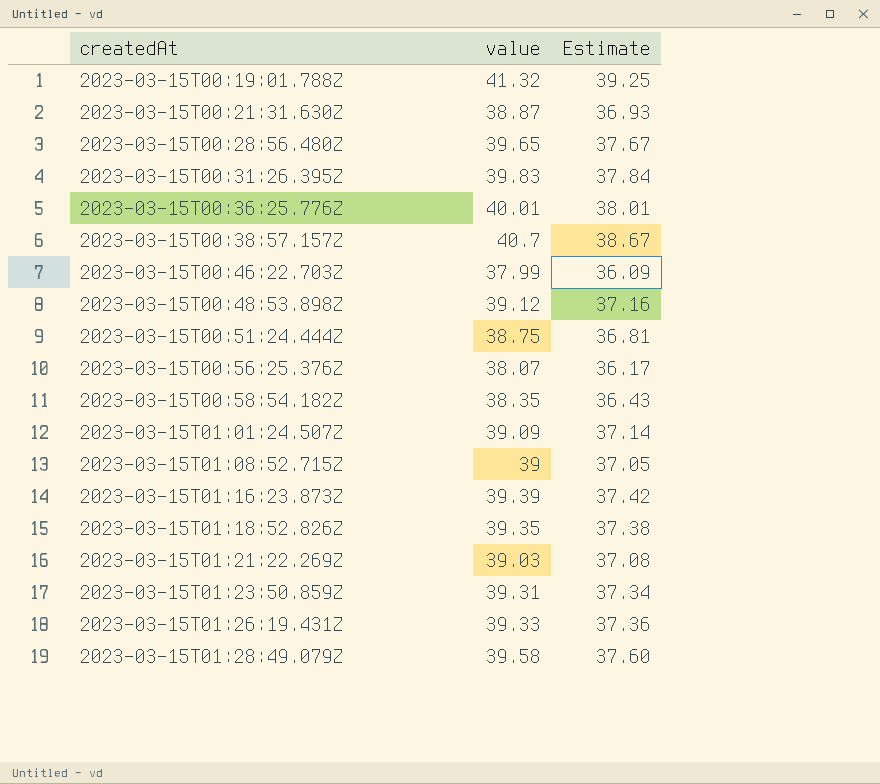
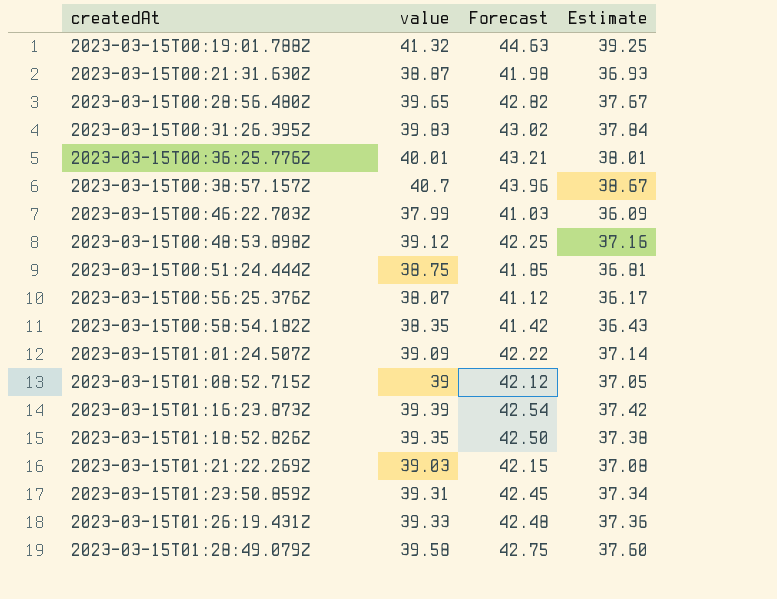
column Forecast | formula: none -> [value] * 1.08

